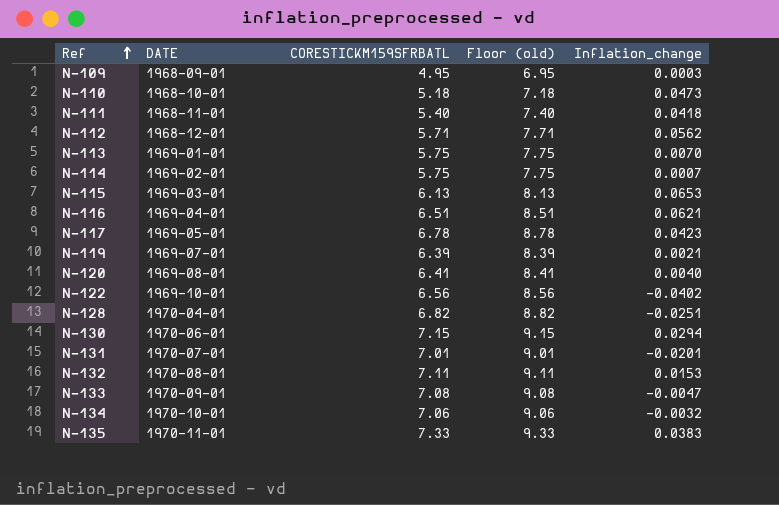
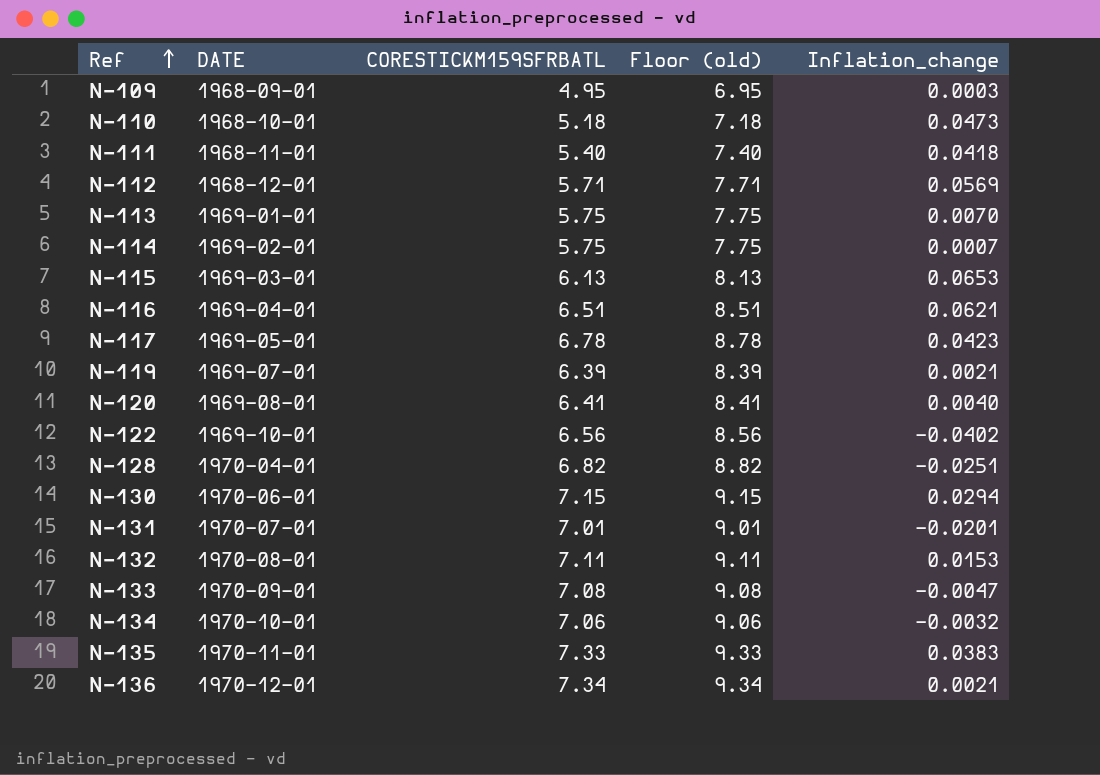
N-112 | Inflation_change: 0.0562 -> 0.0569
row N-136: none -> 1970-12-01 | 7.34 | 9.34 | 0.0021

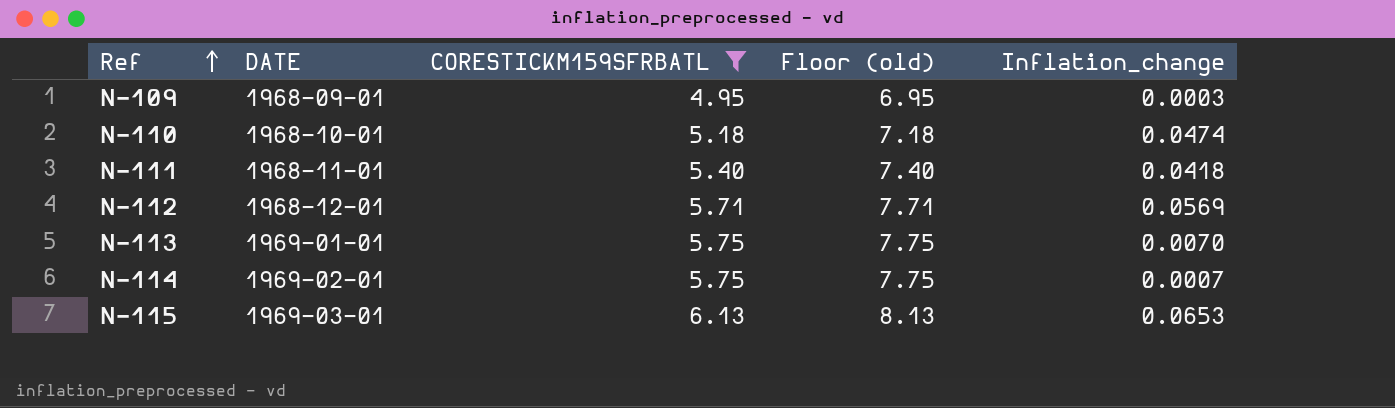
filter: none -> CORESTICKM159SFRBATL <= 6.13
N-110 | Inflation_change: 0.0473 -> 0.0474

